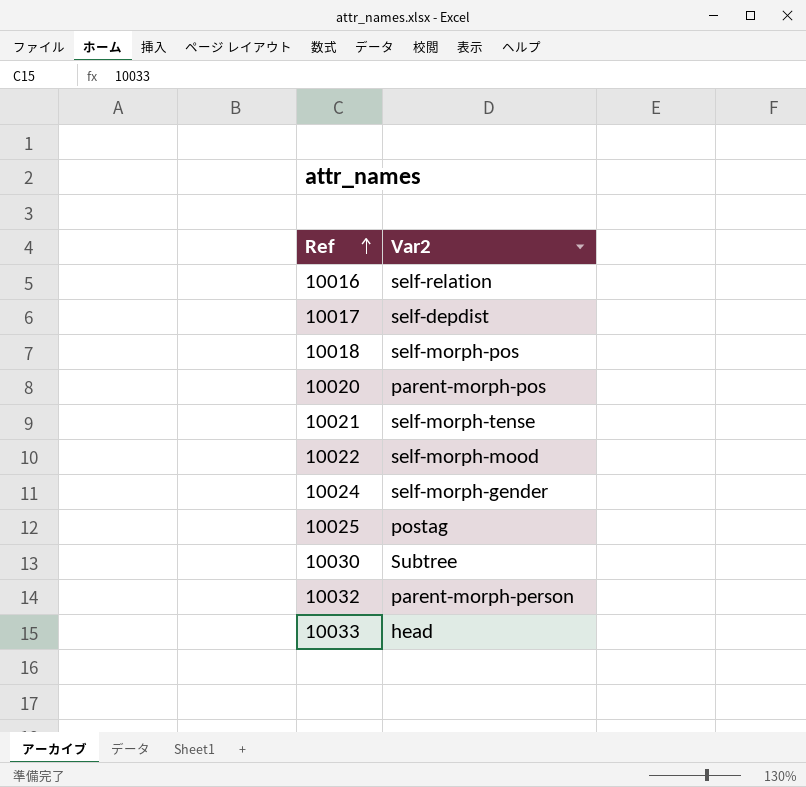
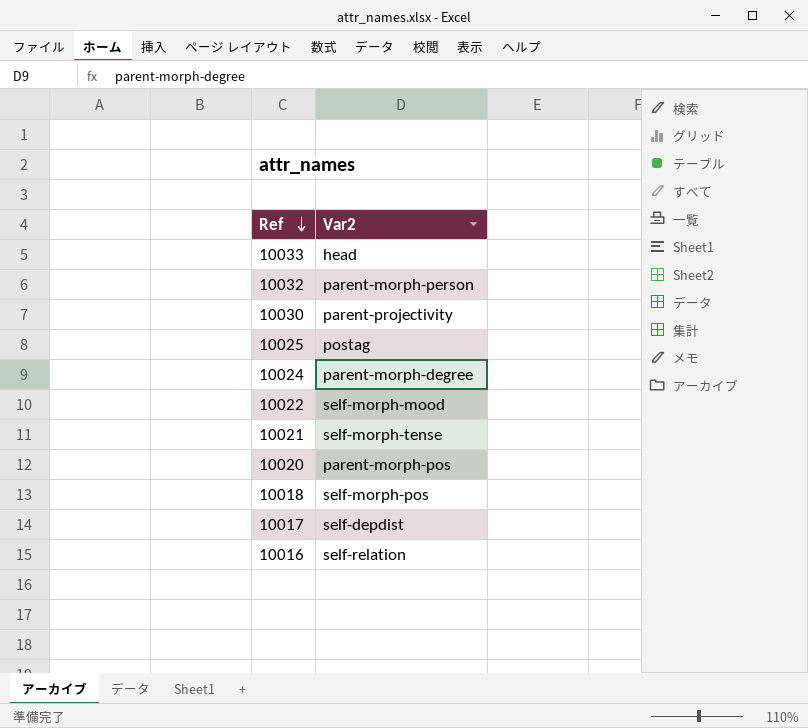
row order: Ref ascending -> Ref descending
10030 | Var2: Subtree -> parent-projectivity
10024 | Var2: self-morph-gender -> parent-morph-degree

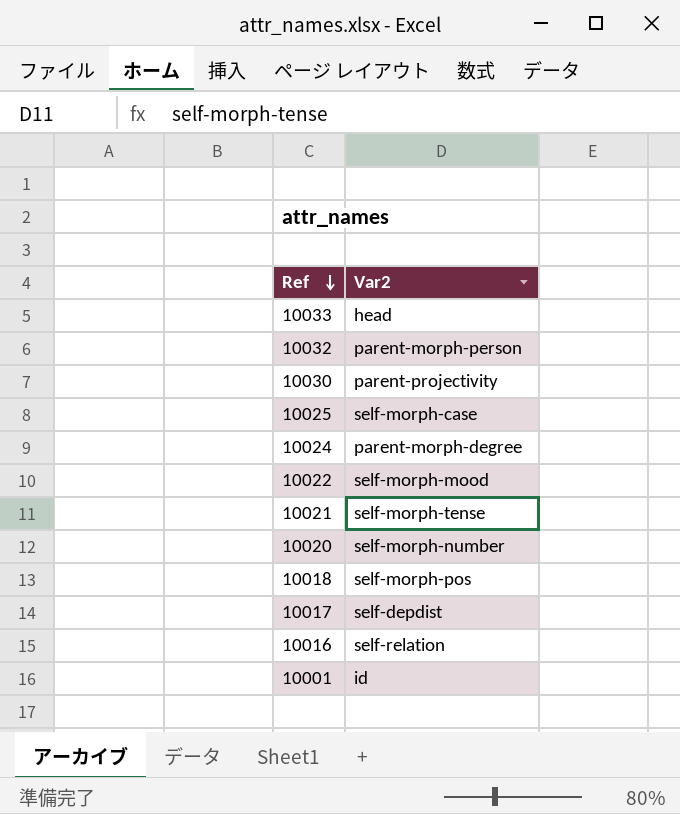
10025 | Var2: postag -> self-morph-case
10020 | Var2: parent-morph-pos -> self-morph-number
row 10001: none -> id

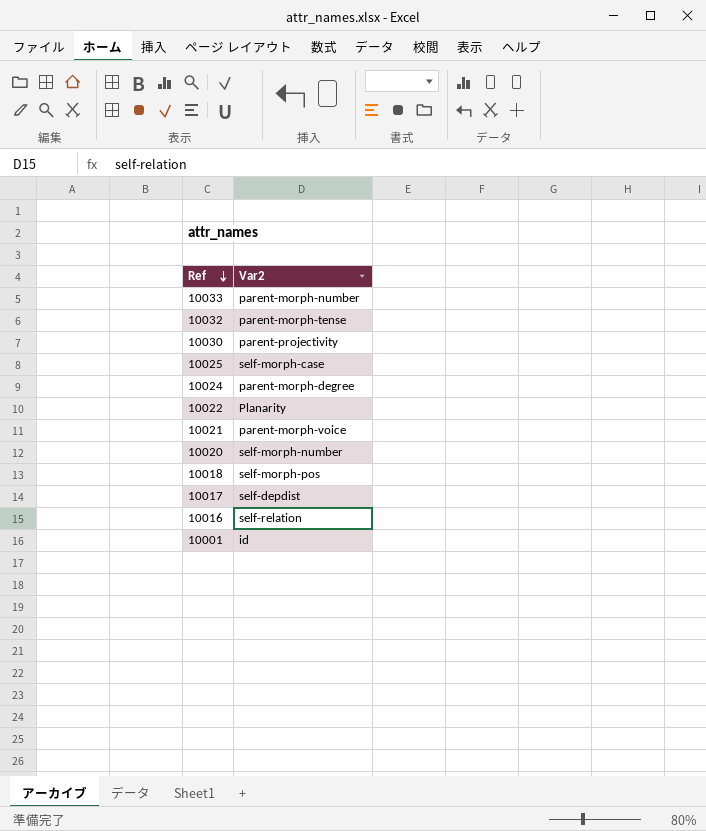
10033 | Var2: head -> parent-morph-number
10032 | Var2: parent-morph-person -> parent-morph-tense
10022 | Var2: self-morph-mood -> Planarity
10021 | Var2: self-morph-tense -> parent-morph-voice

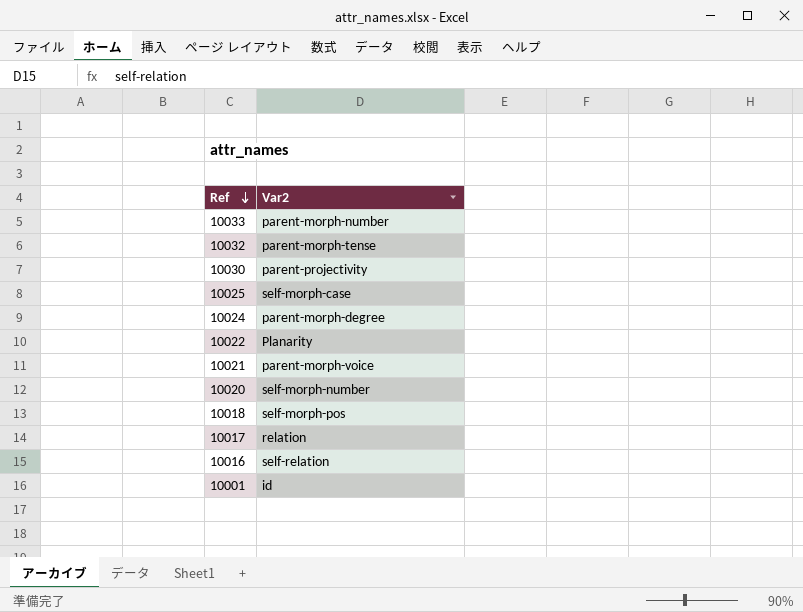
10017 | Var2: self-depdist -> relation

